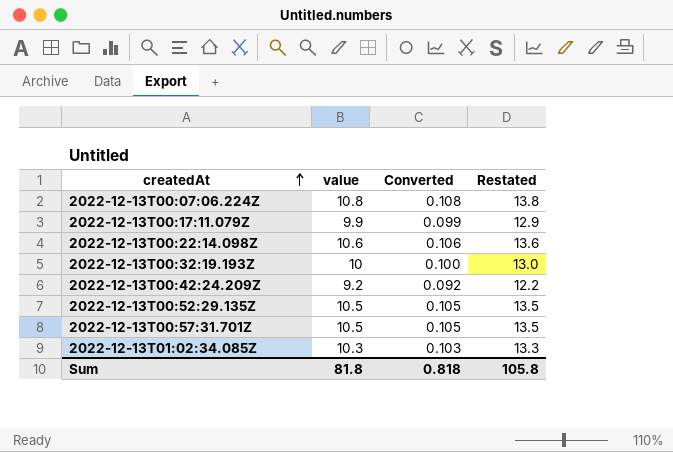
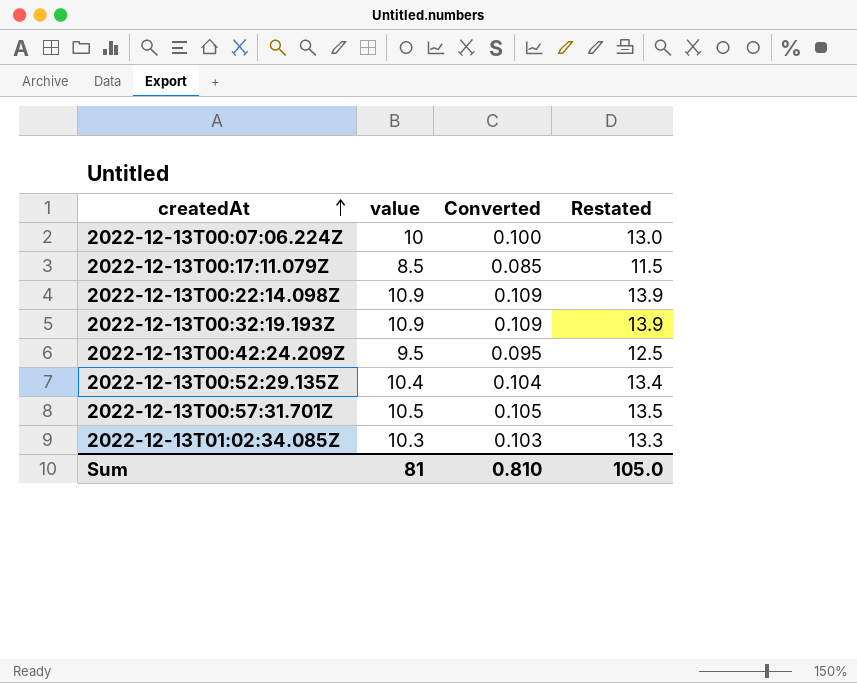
2022-12-13T00:07:06.224Z | value: 10.8 -> 10
2022-12-13T00:07:06.224Z | Converted: 0.108 -> 0.100
2022-12-13T00:07:06.224Z | Restated: 13.8 -> 13.0
2022-12-13T00:17:11.079Z | value: 9.9 -> 8.5
2022-12-13T00:17:11.079Z | Converted: 0.099 -> 0.085
2022-12-13T00:17:11.079Z | Restated: 12.9 -> 11.5
2022-12-13T00:22:14.098Z | value: 10.6 -> 10.9
2022-12-13T00:22:14.098Z | Converted: 0.106 -> 0.109
2022-12-13T00:22:14.098Z | Restated: 13.6 -> 13.9
2022-12-13T00:32:19.193Z | value: 10 -> 10.9
2022-12-13T00:32:19.193Z | Converted: 0.100 -> 0.109
2022-12-13T00:32:19.193Z | Restated: 13.0 -> 13.9
2022-12-13T00:42:24.209Z | value: 9.2 -> 9.5
2022-12-13T00:42:24.209Z | Converted: 0.092 -> 0.095
2022-12-13T00:42:24.209Z | Restated: 12.2 -> 12.5
2022-12-13T00:52:29.135Z | value: 10.5 -> 10.4
2022-12-13T00:52:29.135Z | Converted: 0.105 -> 0.104
2022-12-13T00:52:29.135Z | Restated: 13.5 -> 13.4
Sum | value: 81.8 -> 81
Sum | Converted: 0.818 -> 0.810
Sum | Restated: 105.8 -> 105.0

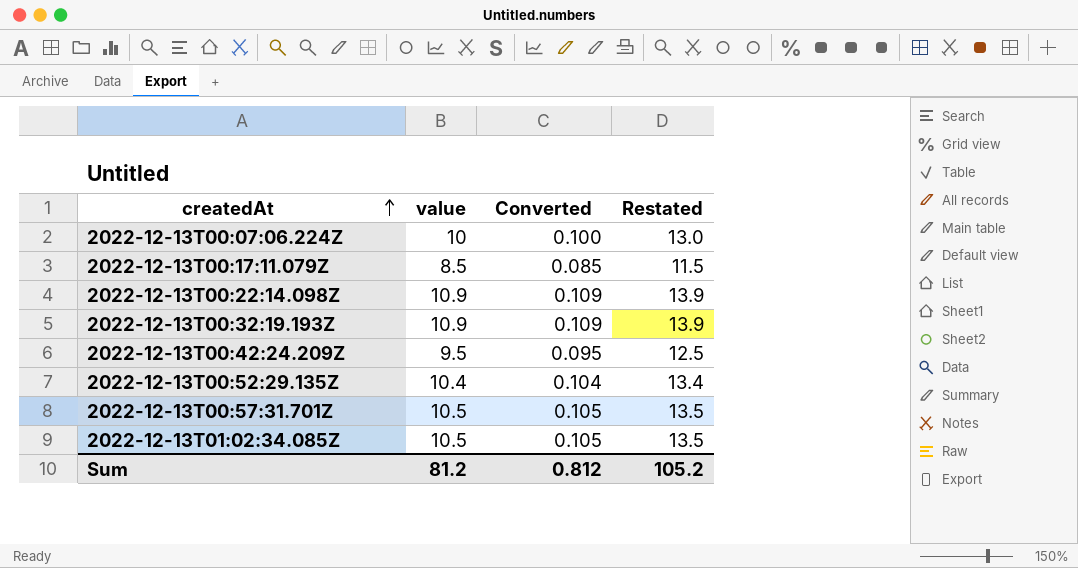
2022-12-13T01:02:34.085Z | value: 10.3 -> 10.5
2022-12-13T01:02:34.085Z | Converted: 0.103 -> 0.105
2022-12-13T01:02:34.085Z | Restated: 13.3 -> 13.5
Sum | value: 81 -> 81.2
Sum | Converted: 0.810 -> 0.812
Sum | Restated: 105.0 -> 105.2

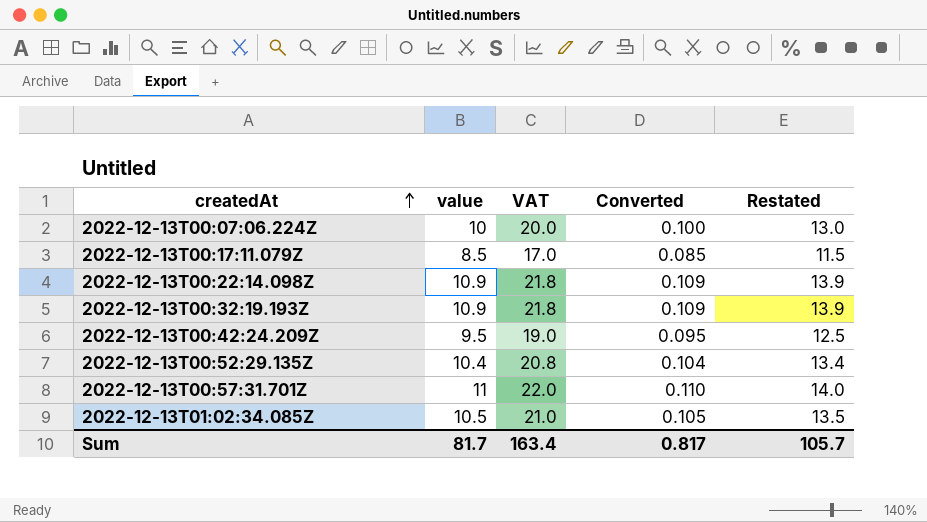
column VAT | formula: none -> [value] * 2
2022-12-13T00:57:31.701Z | value: 10.5 -> 11
2022-12-13T00:57:31.701Z | Converted: 0.105 -> 0.110
2022-12-13T00:57:31.701Z | Restated: 13.5 -> 14.0
Sum | value: 81.2 -> 81.7
Sum | Converted: 0.812 -> 0.817
Sum | Restated: 105.2 -> 105.7

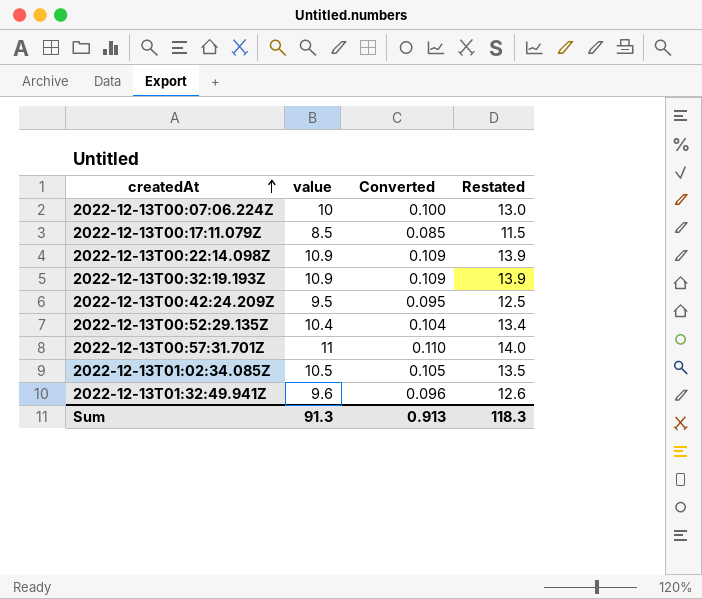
column VAT | formula: [value] * 2 -> none
row 2022-12-13T01:32:49.941Z: none -> 9.6 | 0.096 | 12.6
Sum | value: 81.7 -> 91.3
Sum | Converted: 0.817 -> 0.913
Sum | Restated: 105.7 -> 118.3

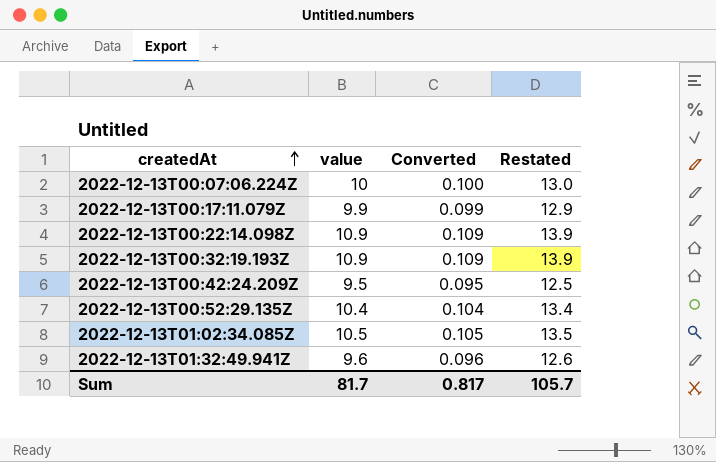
row 2022-12-13T00:57:31.701Z: 11 | 0.110 | 14.0 -> none
2022-12-13T00:17:11.079Z | value: 8.5 -> 9.9
2022-12-13T00:17:11.079Z | Converted: 0.085 -> 0.099
2022-12-13T00:17:11.079Z | Restated: 11.5 -> 12.9
Sum | value: 91.3 -> 81.7
Sum | Converted: 0.913 -> 0.817
Sum | Restated: 118.3 -> 105.7

